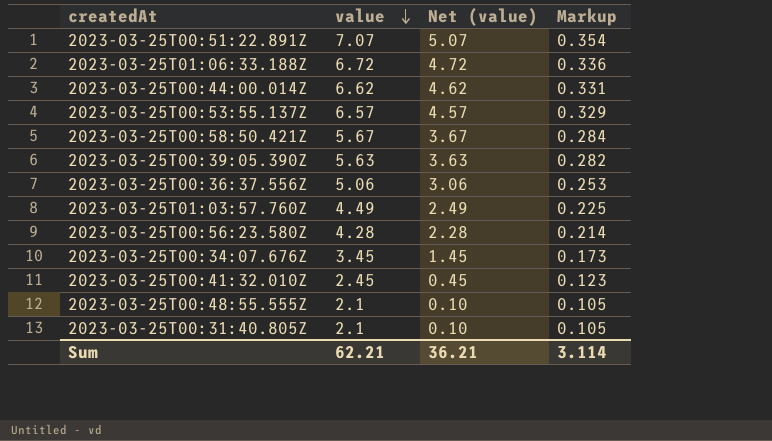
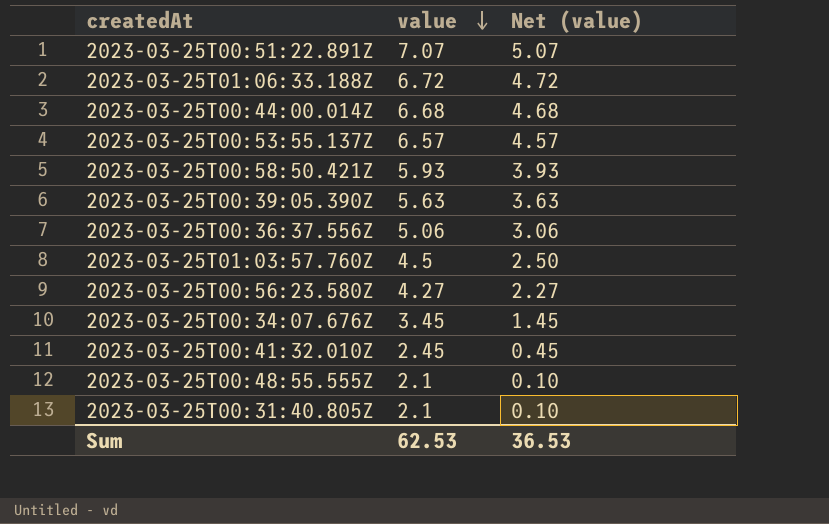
column Markup | formula: [value] * 0.05 -> none
2023-03-25T00:44:00.014Z | value: 6.62 -> 6.68
2023-03-25T00:44:00.014Z | Net (value): 4.62 -> 4.68
2023-03-25T00:58:50.421Z | value: 5.67 -> 5.93
2023-03-25T00:58:50.421Z | Net (value): 3.67 -> 3.93
2023-03-25T01:03:57.760Z | value: 4.49 -> 4.5
2023-03-25T01:03:57.760Z | Net (value): 2.49 -> 2.50
2023-03-25T00:56:23.580Z | value: 4.28 -> 4.27
2023-03-25T00:56:23.580Z | Net (value): 2.28 -> 2.27
Sum | value: 62.21 -> 62.53
Sum | Net (value): 36.21 -> 36.53

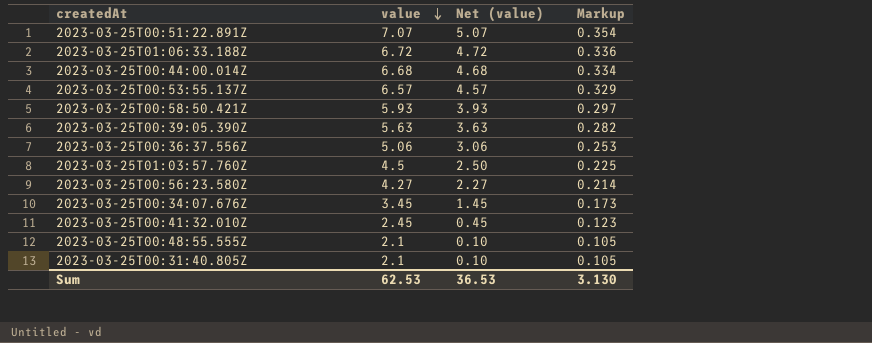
column Markup | formula: none -> [value] * 0.05

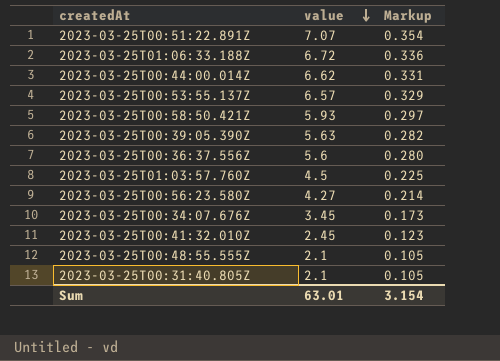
column Net (value) | formula: [value] - 2 -> none
2023-03-25T00:44:00.014Z | value: 6.68 -> 6.62
2023-03-25T00:44:00.014Z | Markup: 0.334 -> 0.331
2023-03-25T00:36:37.556Z | value: 5.06 -> 5.6
2023-03-25T00:36:37.556Z | Markup: 0.253 -> 0.280
Sum | value: 62.53 -> 63.01
Sum | Markup: 3.130 -> 3.154

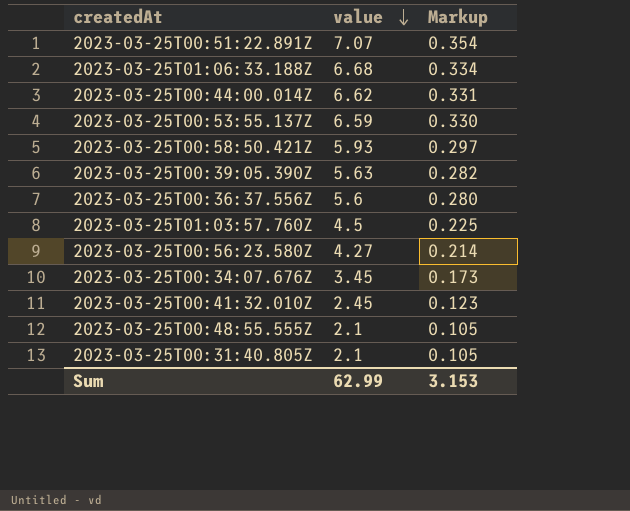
2023-03-25T01:06:33.188Z | value: 6.72 -> 6.68
2023-03-25T01:06:33.188Z | Markup: 0.336 -> 0.334
2023-03-25T00:53:55.137Z | value: 6.57 -> 6.59
2023-03-25T00:53:55.137Z | Markup: 0.329 -> 0.330
Sum | value: 63.01 -> 62.99
Sum | Markup: 3.154 -> 3.153

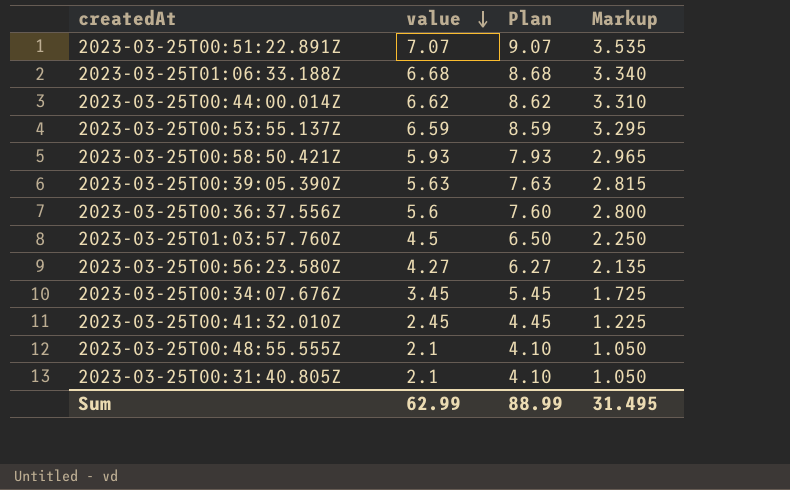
column Plan | formula: none -> [value] + 2
column Markup | formula: [value] * 0.05 -> [value] * 0.5
Sum | Markup: 3.153 -> 31.495

